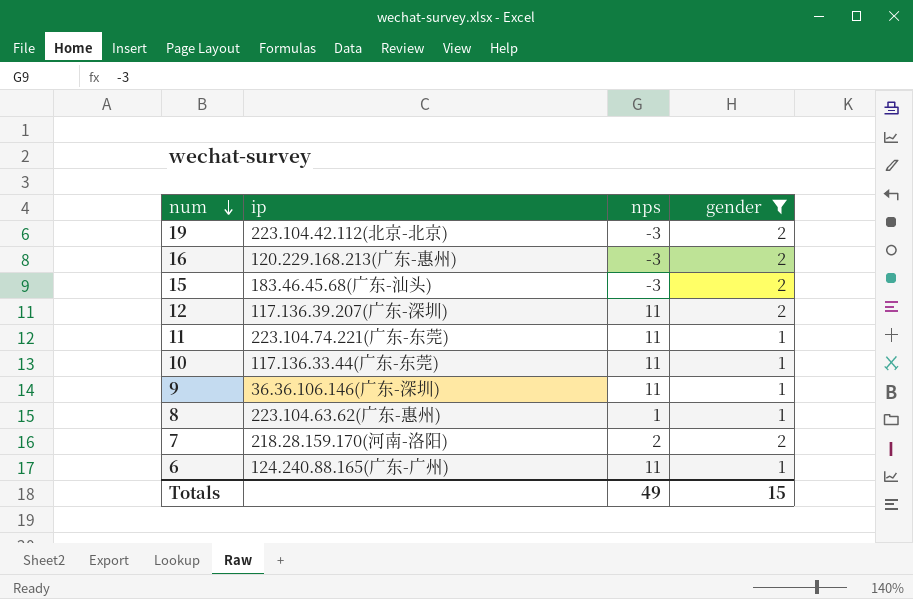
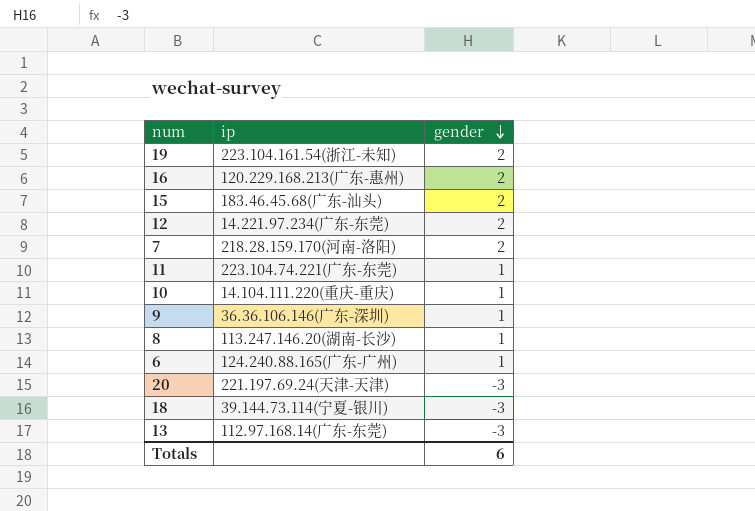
filter: gender != -3 -> none
row order: num descending -> gender descending
column nps | position: 3 -> none
19 | ip: 223.104.42.112(北京-北京) -> 223.104.161.54(浙江-未知)
12 | ip: 117.136.39.207(广东-深圳) -> 14.221.97.234(广东-东莞)
10 | ip: 117.136.33.44(广东-东莞) -> 14.104.111.220(重庆-重庆)
8 | ip: 223.104.63.62(广东-惠州) -> 113.247.146.20(湖南-长沙)
Totals | gender: 15 -> 6

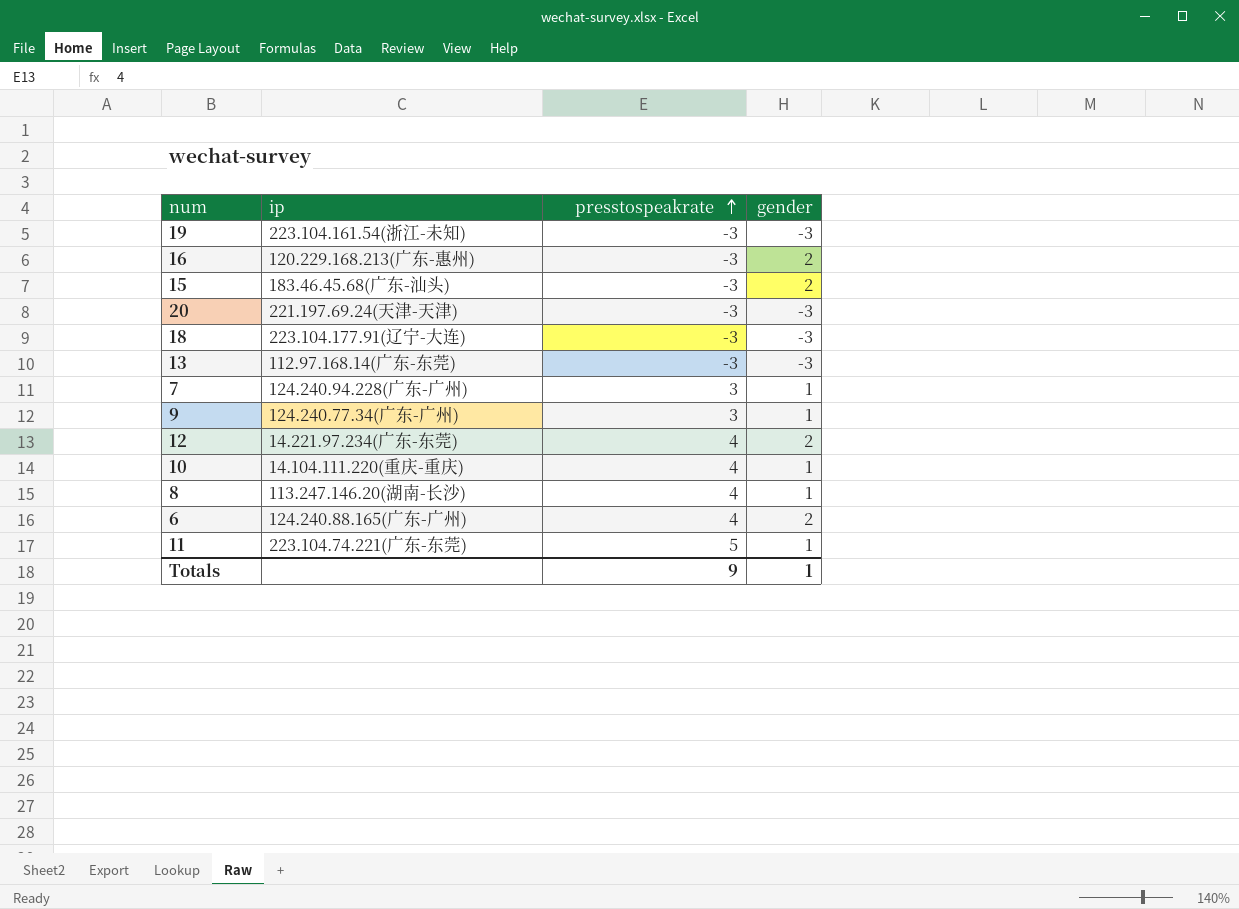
row order: gender descending -> presstospeakrate ascending
column presstospeakrate | position: none -> 3
19 | gender: 2 -> -3
18 | ip: 39.144.73.114(宁夏-银川) -> 223.104.177.91(辽宁-大连)
7 | ip: 218.28.159.170(河南-洛阳) -> 124.240.94.228(广东-广州)
7 | gender: 2 -> 1
9 | ip: 36.36.106.146(广东-深圳) -> 124.240.77.34(广东-广州)
6 | gender: 1 -> 2
Totals | gender: 6 -> 1

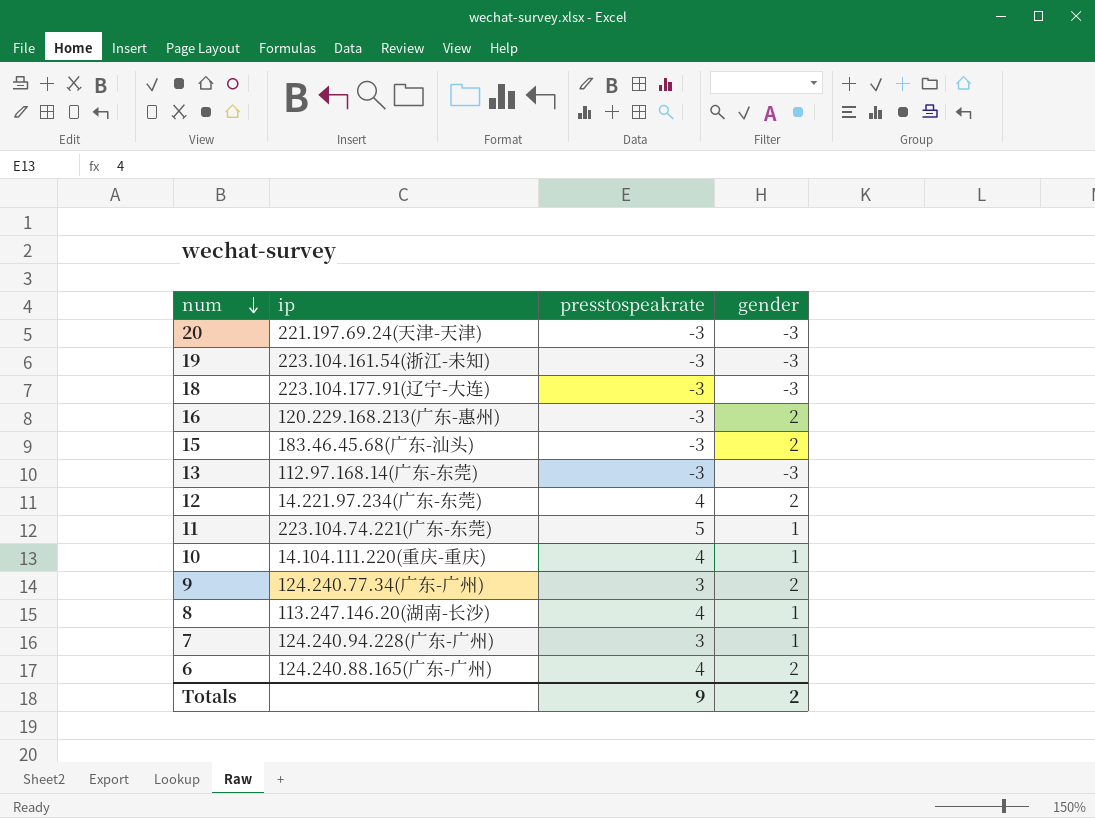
row order: presstospeakrate ascending -> num descending
9 | gender: 1 -> 2
Totals | gender: 1 -> 2

